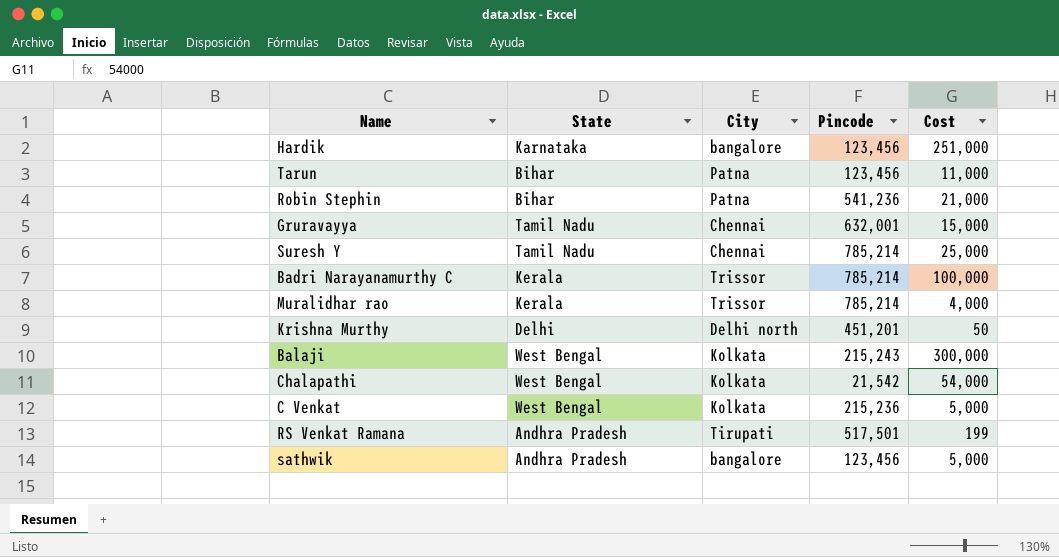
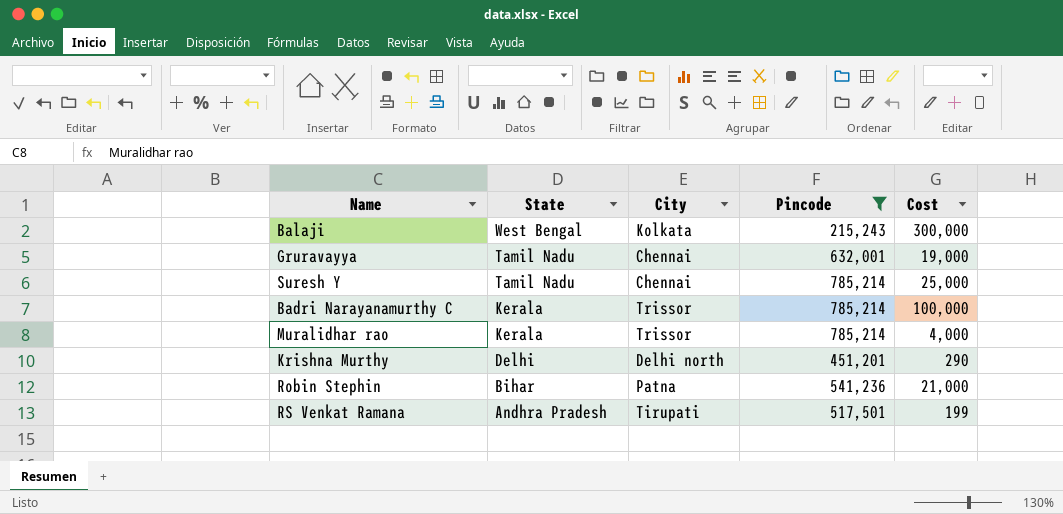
filter: none -> Pincode >= 215,243
row order: none -> State descending
Gruravayya | Cost: 15,000 -> 19,000
Krishna Murthy | Cost: 50 -> 290

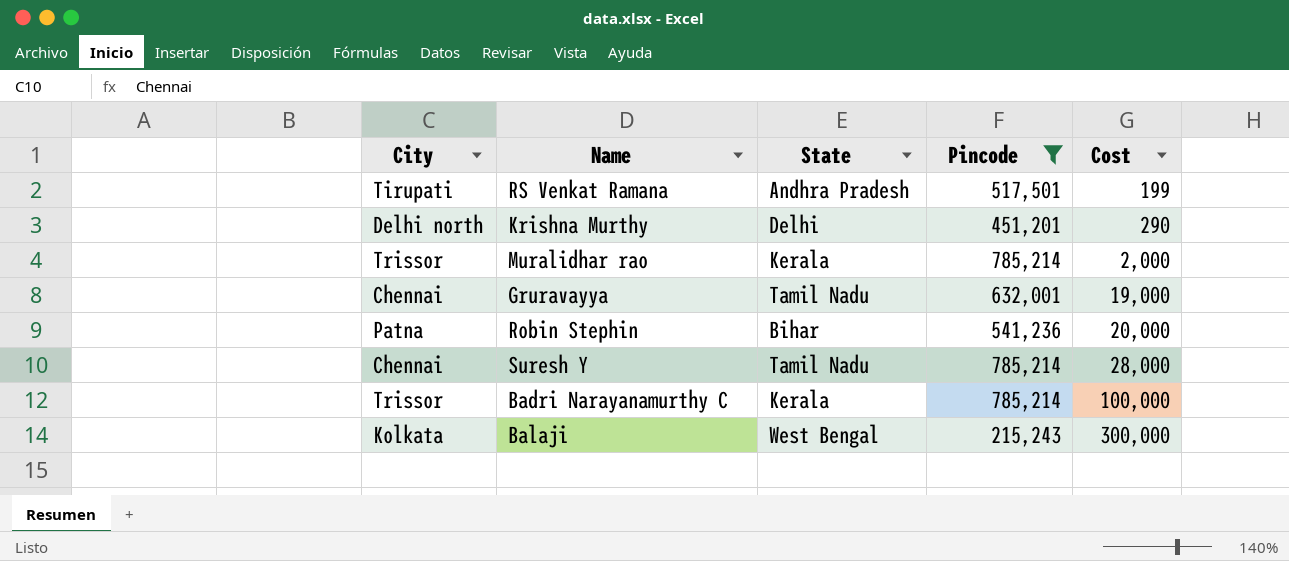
row order: State descending -> Cost ascending
column City | position: 3 -> 1
Muralidhar rao | Cost: 4,000 -> 2,000
Robin Stephin | Cost: 21,000 -> 20,000
Suresh Y | Cost: 25,000 -> 28,000

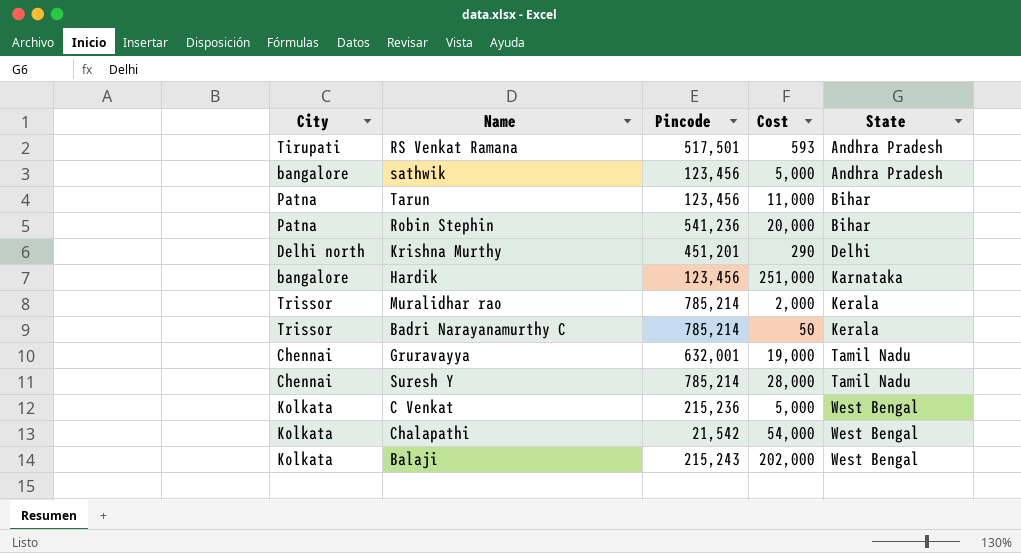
filter: Pincode >= 215,243 -> none
row order: Cost ascending -> State ascending
column State | position: 3 -> 5
RS Venkat Ramana | Cost: 199 -> 593
Badri Narayanamurthy C | Cost: 100,000 -> 50
Balaji | Cost: 300,000 -> 202,000

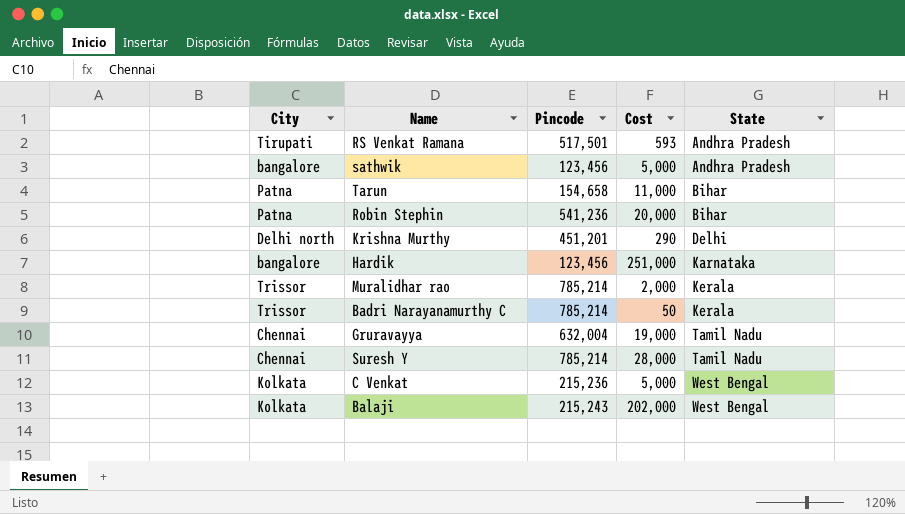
row Chalapathi: Kolkata | 21,542 | 54,000 | West Bengal -> none
Tarun | Pincode: 123,456 -> 154,658
Gruravayya | Pincode: 632,001 -> 632,004

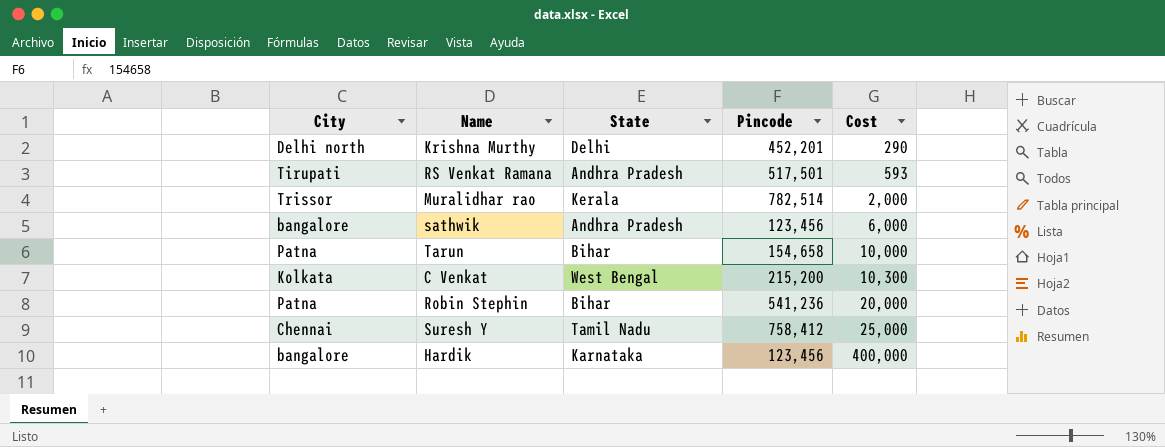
row order: State ascending -> Cost ascending
column State | position: 5 -> 3
row Badri Narayanamurthy C: Trissor | 785,214 | 50 | Kerala -> none
row Gruravayya: Chennai | 632,004 | 19,000 | Tamil Nadu -> none
row Balaji: Kolkata | 215,243 | 202,000 | West Bengal -> none
Krishna Murthy | Pincode: 451,201 -> 452,201
Muralidhar rao | Pincode: 785,214 -> 782,514
sathwik | Cost: 5,000 -> 6,000
Tarun | Cost: 11,000 -> 10,000
C Venkat | Pincode: 215,236 -> 215,200
C Venkat | Cost: 5,000 -> 10,300
Suresh Y | Pincode: 785,214 -> 758,412
Suresh Y | Cost: 28,000 -> 25,000
Hardik | Cost: 251,000 -> 400,000

